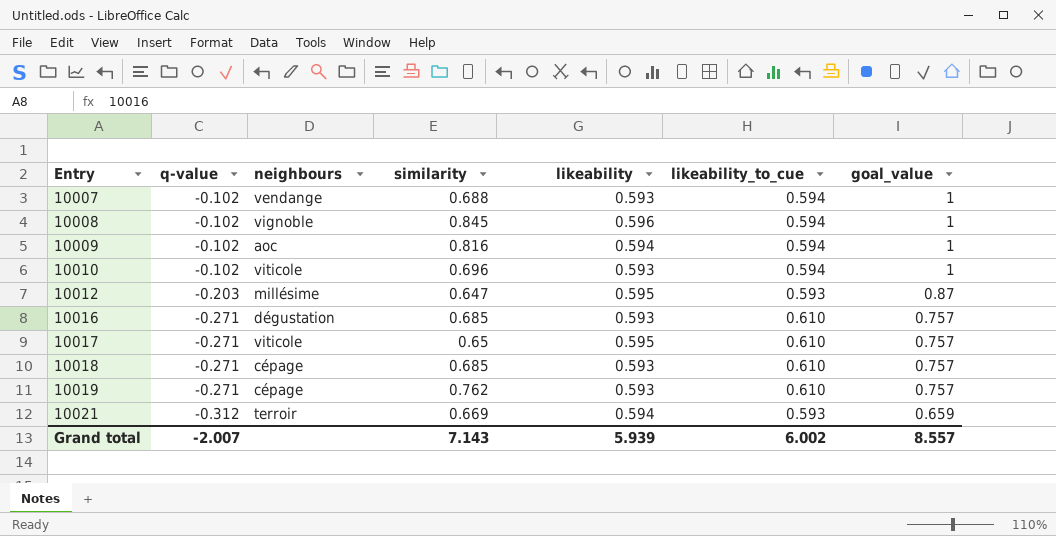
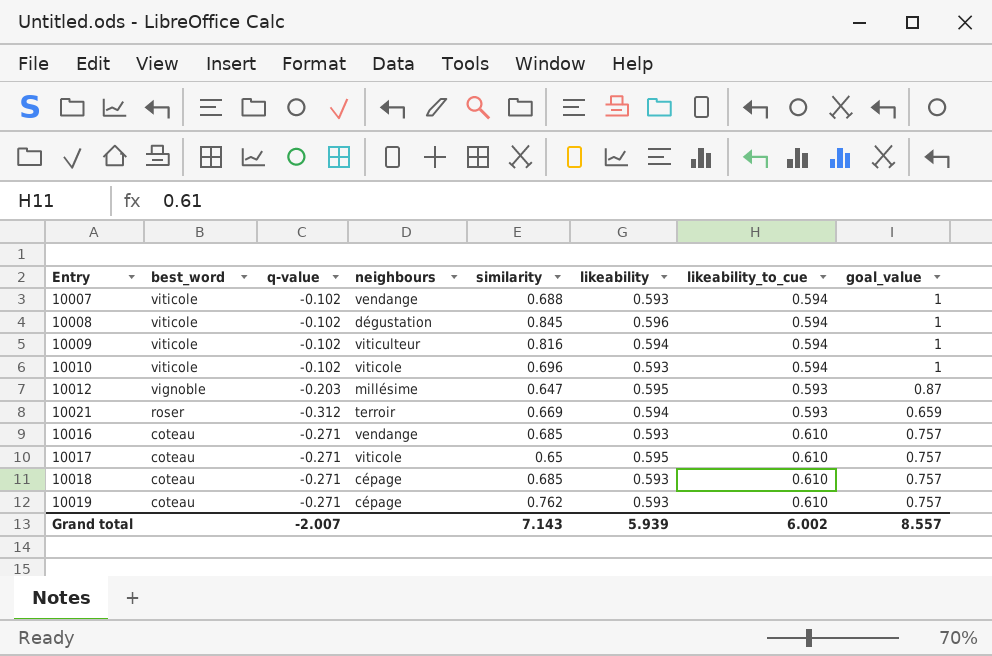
row order: Entry ascending -> best_word descending
column best_word | position: none -> 2
10008 | neighbours: vignoble -> dégustation
10009 | neighbours: aoc -> viticulteur
10016 | neighbours: dégustation -> vendange

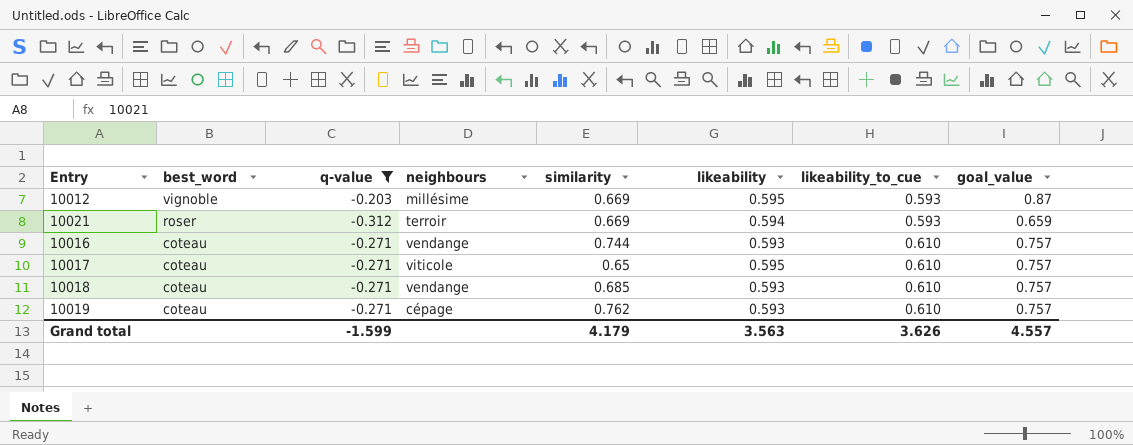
filter: none -> q-value != -0.102
10012 | similarity: 0.647 -> 0.669
10016 | similarity: 0.685 -> 0.744
10018 | neighbours: cépage -> vendange
Grand total | q-value: -2.007 -> -1.599
Grand total | similarity: 7.143 -> 4.179
Grand total | likeability: 5.939 -> 3.563
Grand total | likeability_to_cue: 6.002 -> 3.626
Grand total | goal_value: 8.557 -> 4.557

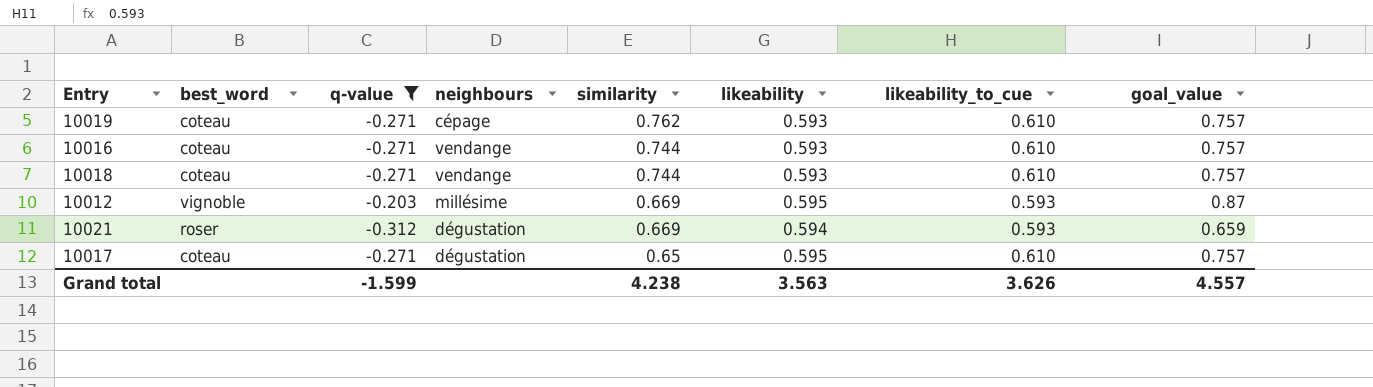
row order: best_word descending -> similarity descending
10018 | similarity: 0.685 -> 0.744
10021 | neighbours: terroir -> dégustation
10017 | neighbours: viticole -> dégustation
Grand total | similarity: 4.179 -> 4.238

